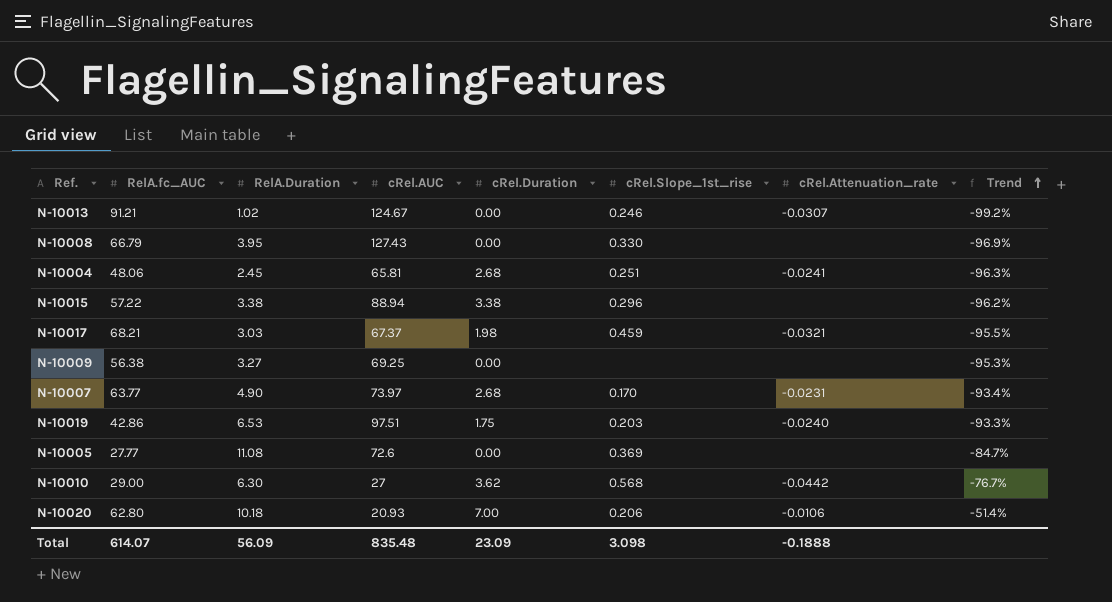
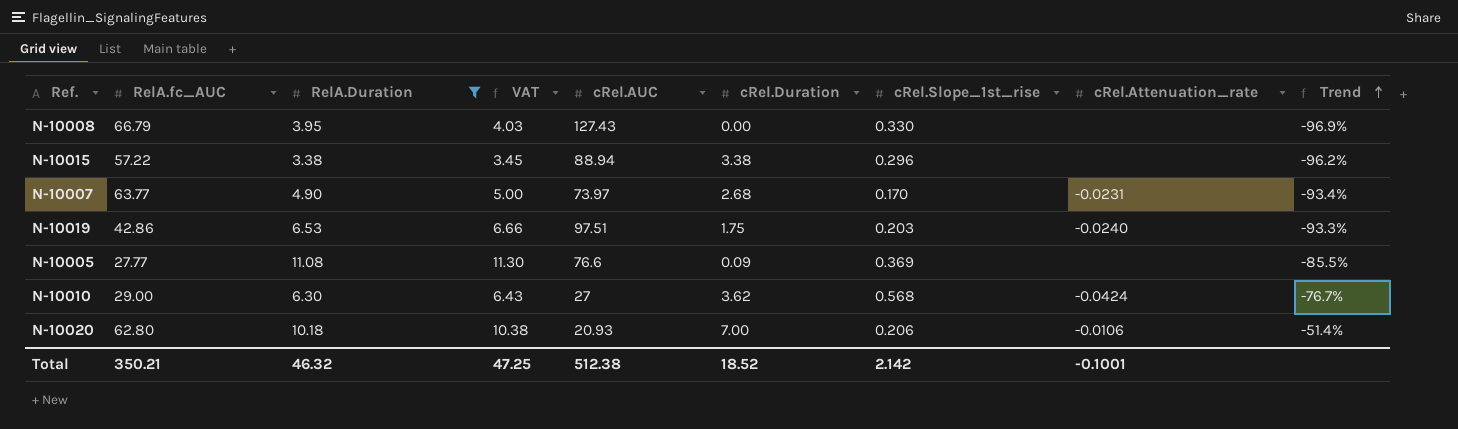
filter: none -> RelA.Duration >= 3.38
column VAT | formula: none -> [RelA.Duration] * 1.02
N-10005 | cRel.AUC: 72.6 -> 76.6
N-10005 | cRel.Duration: 0.00 -> 0.09
N-10005 | Trend: -84.7% -> -85.5%
N-10010 | cRel.Attenuation_rate: -0.0442 -> -0.0424
Total | RelA.fc_AUC: 614.07 -> 350.21
Total | RelA.Duration: 56.09 -> 46.32
Total | cRel.AUC: 835.48 -> 512.38
Total | cRel.Duration: 23.09 -> 18.52
Total | cRel.Slope_1st_rise: 3.098 -> 2.142
Total | cRel.Attenuation_rate: -0.1888 -> -0.1001

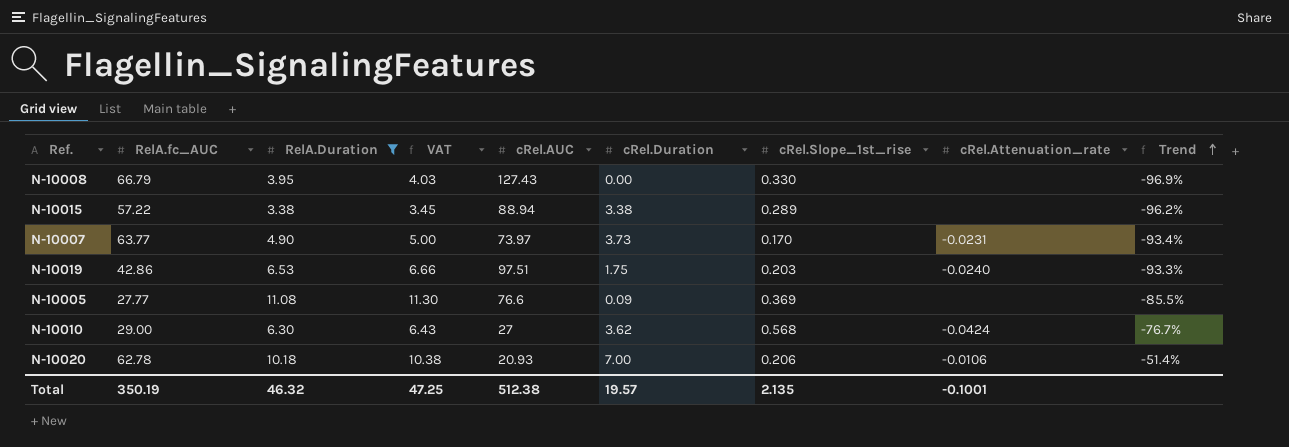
N-10015 | cRel.Slope_1st_rise: 0.296 -> 0.289
N-10007 | cRel.Duration: 2.68 -> 3.73
N-10020 | RelA.fc_AUC: 62.80 -> 62.78
Total | RelA.fc_AUC: 350.21 -> 350.19
Total | cRel.Duration: 18.52 -> 19.57
Total | cRel.Slope_1st_rise: 2.142 -> 2.135

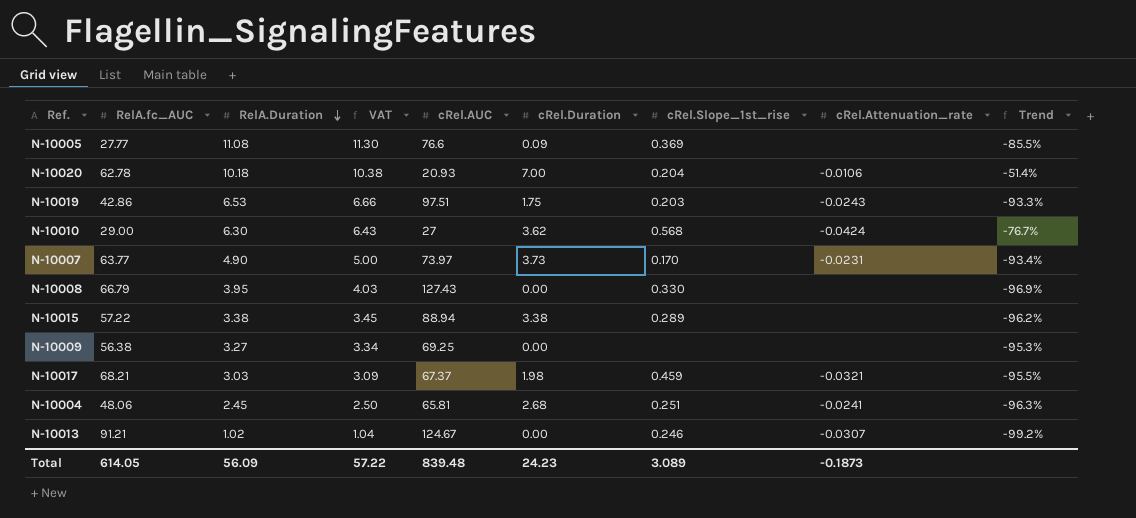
filter: RelA.Duration >= 3.38 -> none
row order: Trend ascending -> RelA.Duration descending
N-10020 | cRel.Slope_1st_rise: 0.206 -> 0.204
N-10019 | cRel.Attenuation_rate: -0.0240 -> -0.0243
Total | RelA.fc_AUC: 350.19 -> 614.05
Total | RelA.Duration: 46.32 -> 56.09
Total | VAT: 47.25 -> 57.22
Total | cRel.AUC: 512.38 -> 839.48
Total | cRel.Duration: 19.57 -> 24.23
Total | cRel.Slope_1st_rise: 2.135 -> 3.089
Total | cRel.Attenuation_rate: -0.1001 -> -0.1873

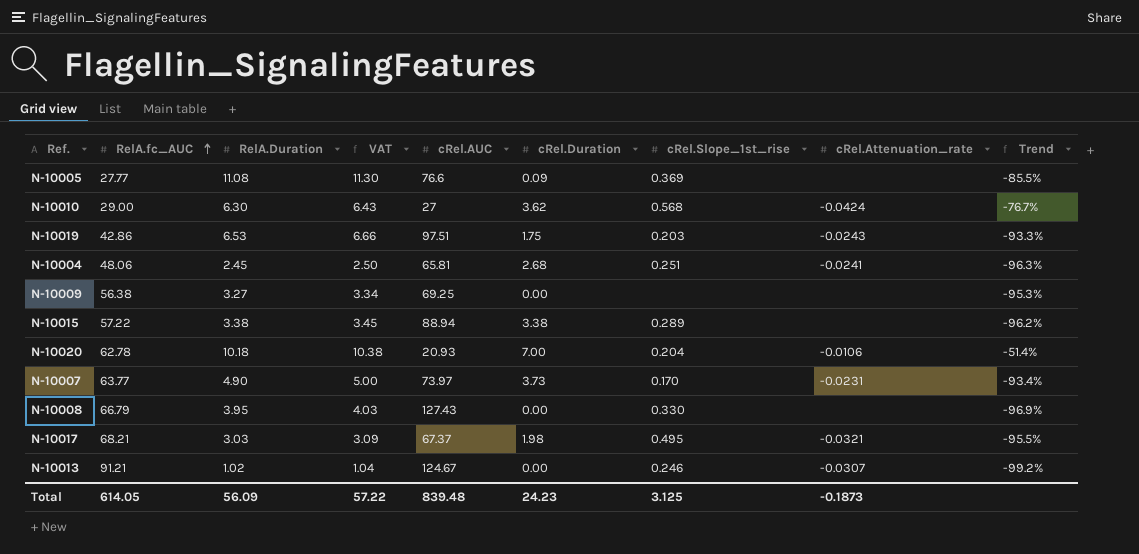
row order: RelA.Duration descending -> RelA.fc_AUC ascending
N-10017 | cRel.Slope_1st_rise: 0.459 -> 0.495
Total | cRel.Slope_1st_rise: 3.089 -> 3.125

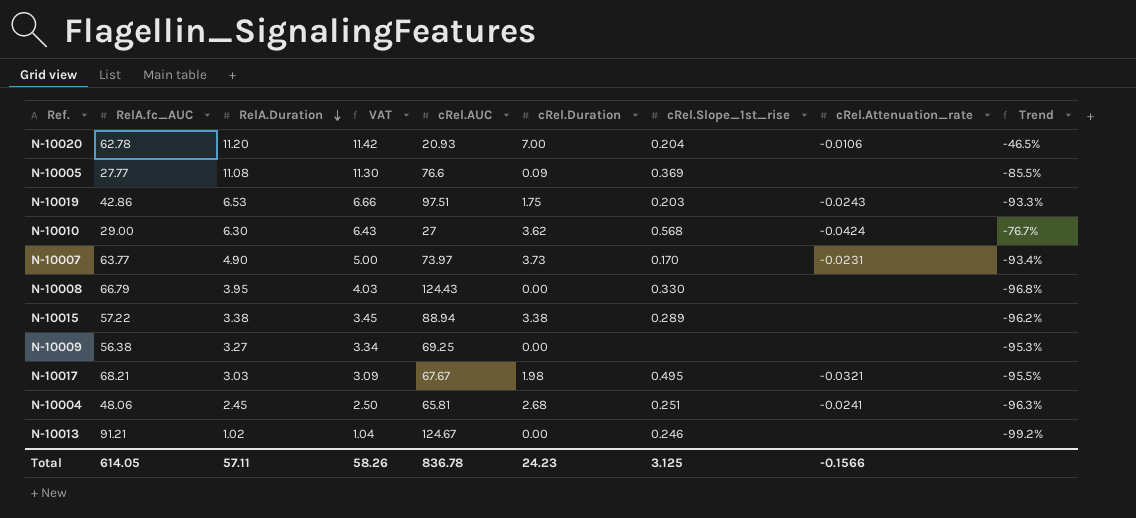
row order: RelA.fc_AUC ascending -> RelA.Duration descending
N-10020 | RelA.Duration: 10.18 -> 11.20
N-10020 | VAT: 10.38 -> 11.42
N-10020 | Trend: -51.4% -> -46.5%
N-10008 | cRel.AUC: 127.43 -> 124.43
N-10008 | Trend: -96.9% -> -96.8%
N-10017 | cRel.AUC: 67.37 -> 67.67
N-10013 | cRel.Attenuation_rate: -0.0307 -> none
Total | RelA.Duration: 56.09 -> 57.11
Total | VAT: 57.22 -> 58.26
Total | cRel.AUC: 839.48 -> 836.78
Total | cRel.Attenuation_rate: -0.1873 -> -0.1566

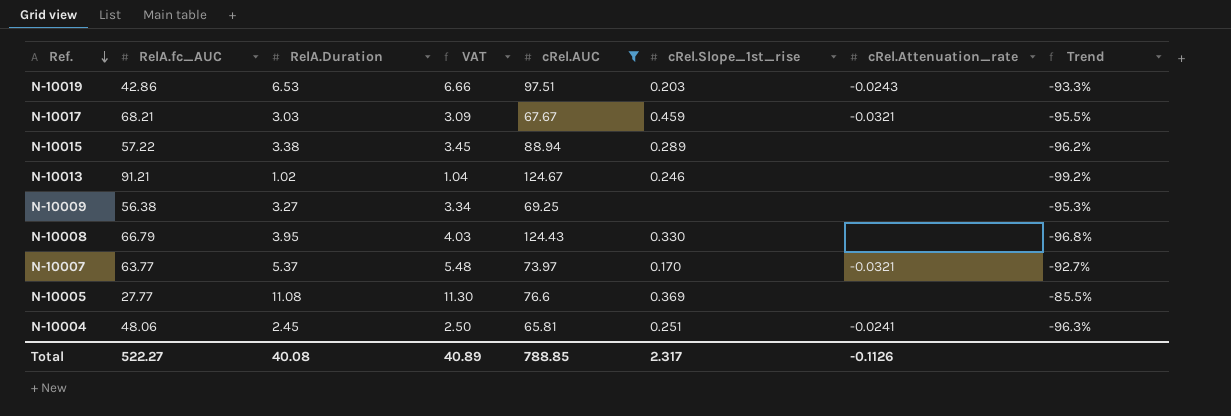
filter: none -> cRel.AUC >= 65.81
row order: RelA.Duration descending -> Ref. descending
column cRel.Duration | position: 6 -> none
N-10017 | cRel.Slope_1st_rise: 0.495 -> 0.459
N-10007 | RelA.Duration: 4.90 -> 5.37
N-10007 | VAT: 5.00 -> 5.48
N-10007 | cRel.Attenuation_rate: -0.0231 -> -0.0321
N-10007 | Trend: -93.4% -> -92.7%
Total | RelA.fc_AUC: 614.05 -> 522.27
Total | RelA.Duration: 57.11 -> 40.08
Total | VAT: 58.26 -> 40.89
Total | cRel.AUC: 836.78 -> 788.85
Total | cRel.Slope_1st_rise: 3.125 -> 2.317
Total | cRel.Attenuation_rate: -0.1566 -> -0.1126

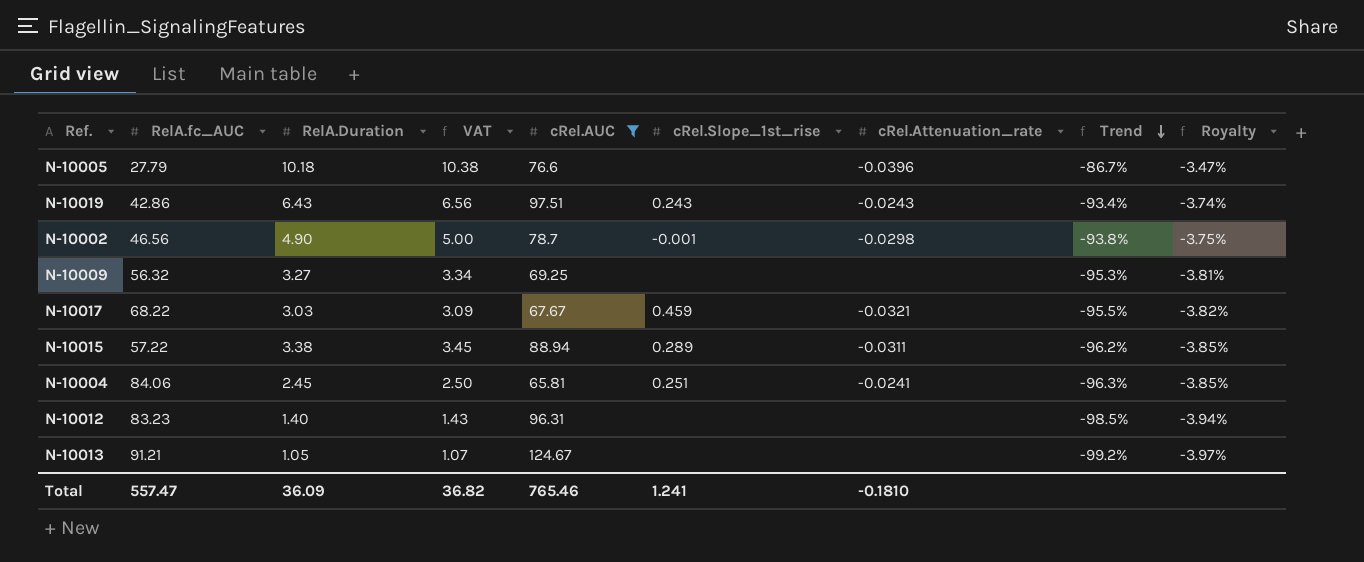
row order: Ref. descending -> Trend descending
column Royalty | formula: none -> [Trend] * 0.04
row N-10008: 66.79 | 3.95 | 4.03 | 124.43 | 0.330 | none | -96.8% -> none
row N-10007: 63.77 | 5.37 | 5.48 | 73.97 | 0.170 | -0.0321 | -92.7% -> none
N-10005 | RelA.fc_AUC: 27.77 -> 27.79
N-10005 | RelA.Duration: 11.08 -> 10.18
N-10005 | VAT: 11.30 -> 10.38
N-10005 | cRel.Slope_1st_rise: 0.369 -> none
N-10005 | cRel.Attenuation_rate: none -> -0.0396
N-10005 | Trend: -85.5% -> -86.7%
N-10019 | RelA.Duration: 6.53 -> 6.43
N-10019 | VAT: 6.66 -> 6.56
N-10019 | cRel.Slope_1st_rise: 0.203 -> 0.243
N-10019 | Trend: -93.3% -> -93.4%
row N-10002: none -> 46.56 | 4.90 | 5.00 | 78.7 | -0.001 | -0.0298 | -93.8% | -3.75%
N-10009 | RelA.fc_AUC: 56.38 -> 56.32
N-10017 | RelA.fc_AUC: 68.21 -> 68.22
N-10015 | cRel.Attenuation_rate: none -> -0.0311
N-10004 | RelA.fc_AUC: 48.06 -> 84.06
row N-10012: none -> 83.23 | 1.40 | 1.43 | 96.31 | none | none | -98.5% | -3.94%
N-10013 | RelA.Duration: 1.02 -> 1.05
N-10013 | VAT: 1.04 -> 1.07
N-10013 | cRel.Slope_1st_rise: 0.246 -> none
Total | RelA.fc_AUC: 522.27 -> 557.47
Total | RelA.Duration: 40.08 -> 36.09
Total | VAT: 40.89 -> 36.82
Total | cRel.AUC: 788.85 -> 765.46
Total | cRel.Slope_1st_rise: 2.317 -> 1.241
Total | cRel.Attenuation_rate: -0.1126 -> -0.1810

